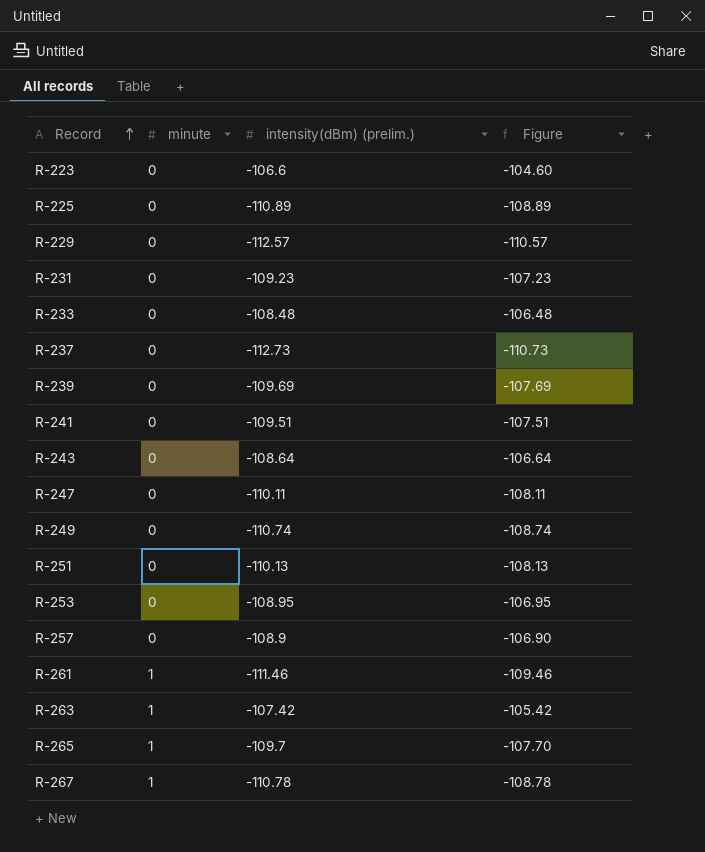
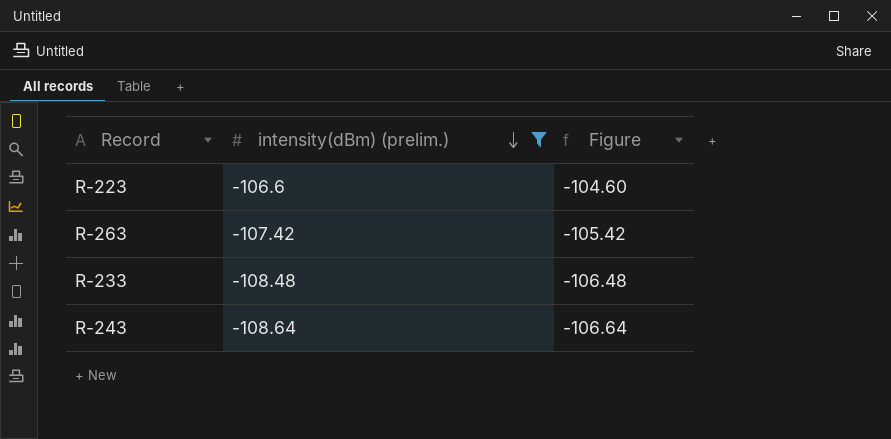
filter: none -> intensity(dBm) (prelim.) >= -108.64
row order: Record ascending -> intensity(dBm) (prelim.) descending
column minute | position: 2 -> none

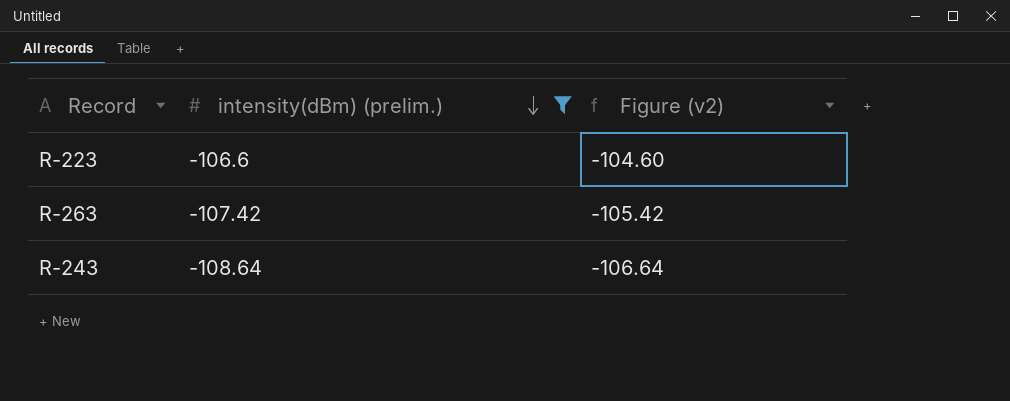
column name: Figure -> Figure (v2)
row R-233: -108.48 | -106.48 -> none

